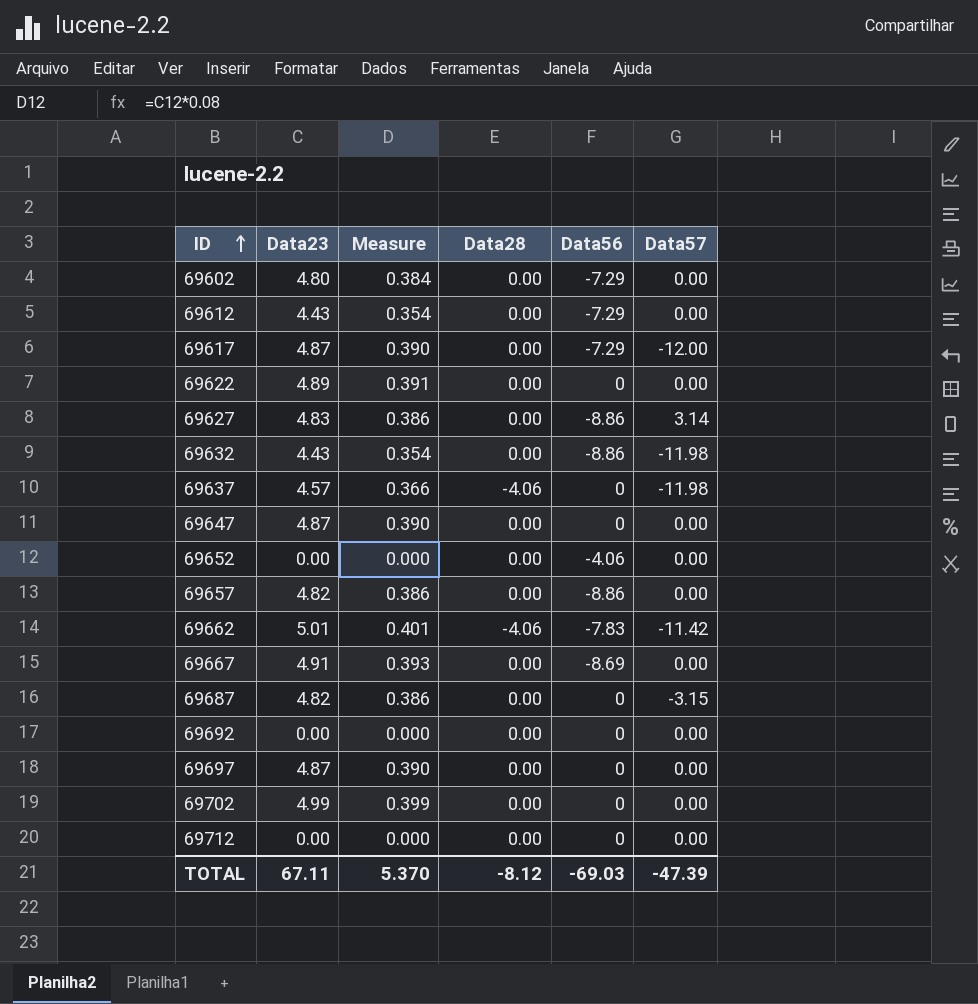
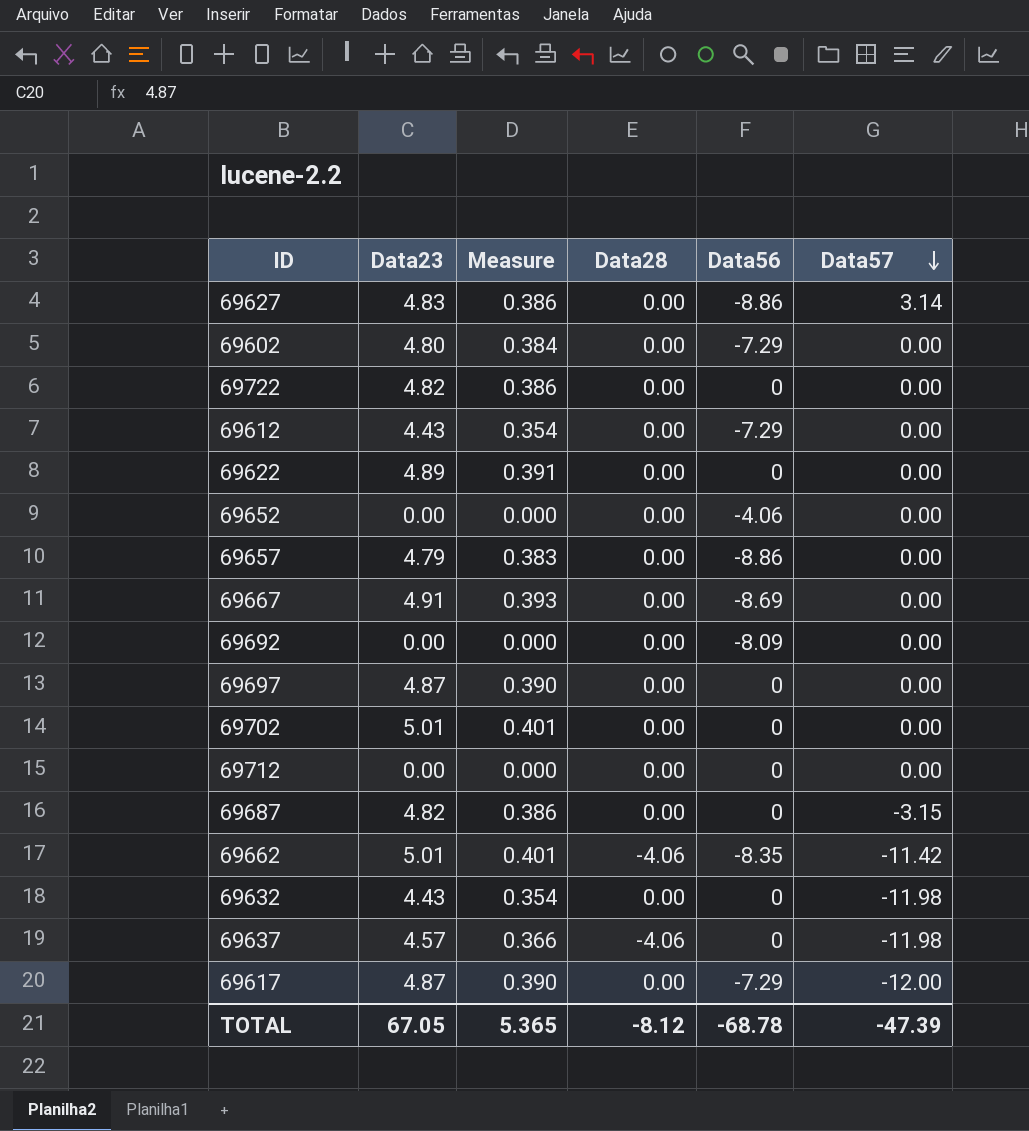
row order: ID ascending -> Data57 descending
row 69647: 4.87 | 0.390 | 0.00 | 0 | 0.00 -> none
row 69722: none -> 4.82 | 0.386 | 0.00 | 0 | 0.00
69657 | Data23: 4.82 -> 4.79
69657 | Measure: 0.386 -> 0.383
69692 | Data56: 0 -> -8.09
69702 | Data23: 4.99 -> 5.01
69702 | Measure: 0.399 -> 0.401
69662 | Data56: -7.83 -> -8.35
69632 | Data56: -8.86 -> 0
TOTAL | Data23: 67.11 -> 67.05
TOTAL | Measure: 5.370 -> 5.365
TOTAL | Data56: -69.03 -> -68.78

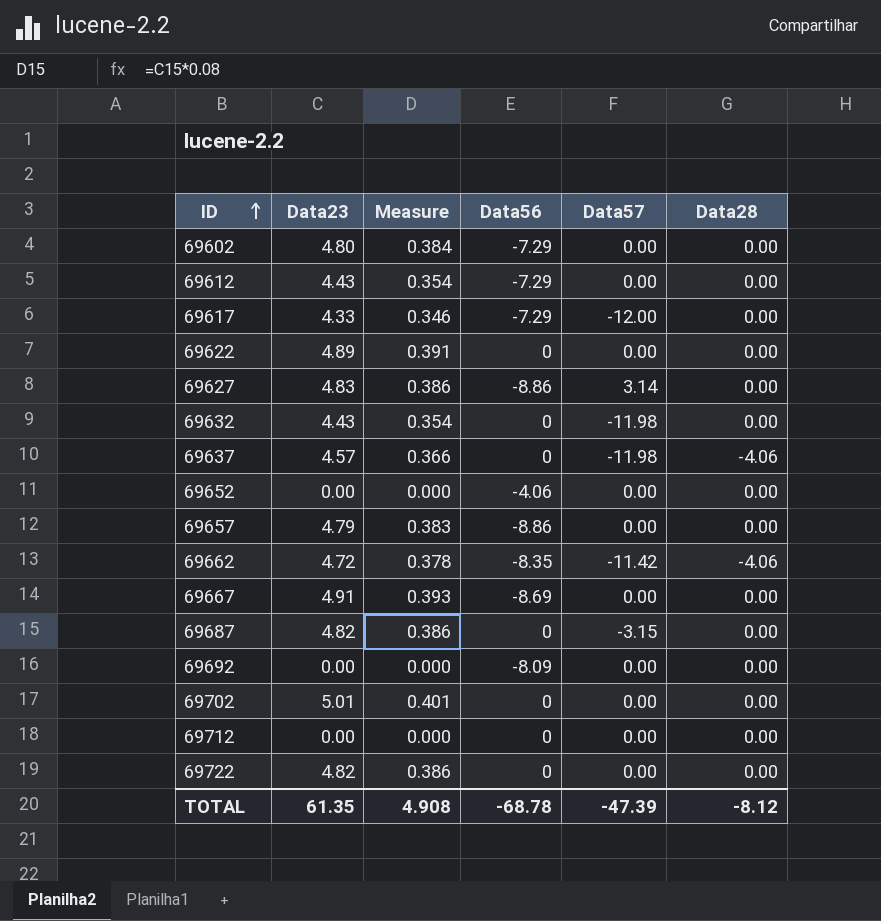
row order: Data57 descending -> ID ascending
column Data28 | position: 4 -> 6
row 69697: 4.87 | 0.390 | 0.00 | 0 | 0.00 -> none
69617 | Data23: 4.87 -> 4.33
69617 | Measure: 0.390 -> 0.346
69662 | Data23: 5.01 -> 4.72
69662 | Measure: 0.401 -> 0.378
TOTAL | Data23: 67.05 -> 61.35
TOTAL | Measure: 5.365 -> 4.908

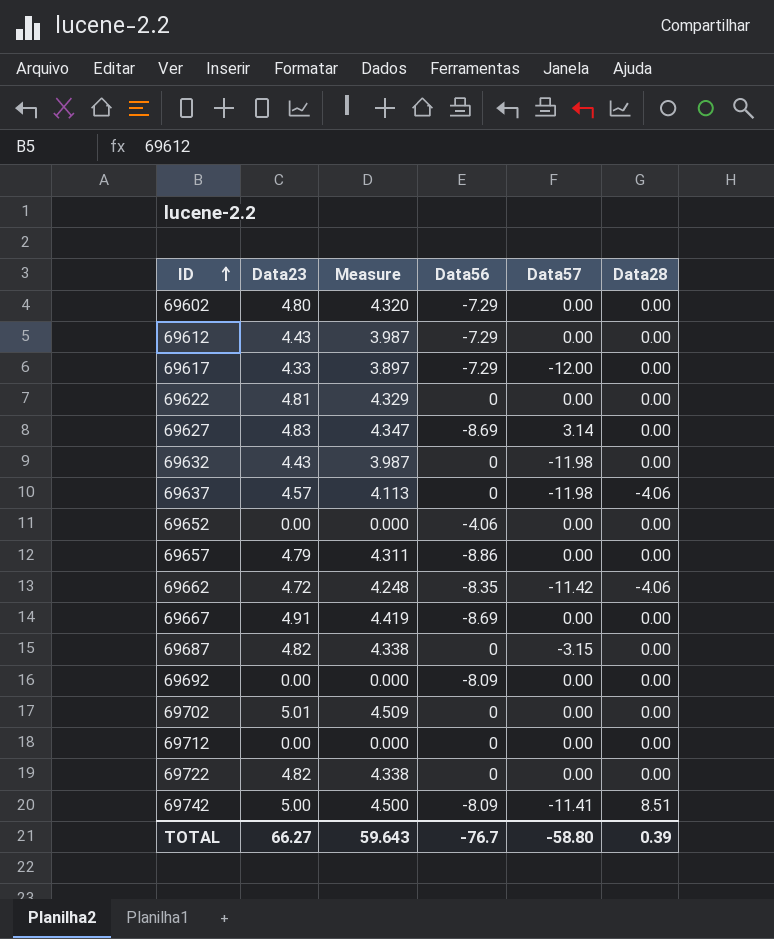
column Measure | formula: [Data23] * 0.08 -> [Data23] * 0.9
69622 | Data23: 4.89 -> 4.81
69627 | Data56: -8.86 -> -8.69
row 69742: none -> 5.00 | 4.500 | -8.09 | -11.41 | 8.51
TOTAL | Data23: 61.35 -> 66.27
TOTAL | Measure: 4.908 -> 59.643
TOTAL | Data56: -68.78 -> -76.7
TOTAL | Data57: -47.39 -> -58.80
TOTAL | Data28: -8.12 -> 0.39

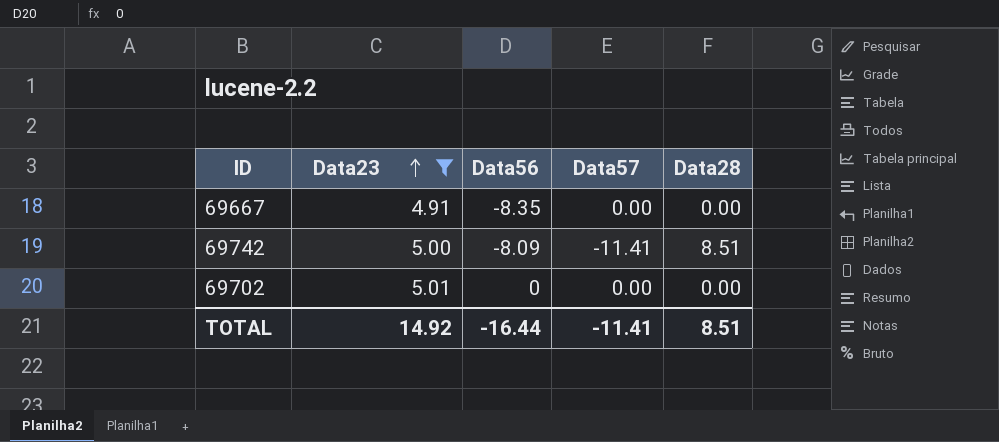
filter: none -> Data23 >= 4.91
row order: ID ascending -> Data23 ascending
column Measure | formula: [Data23] * 0.9 -> none
69667 | Data56: -8.69 -> -8.35
TOTAL | Data23: 66.27 -> 14.92
TOTAL | Data56: -76.7 -> -16.44
TOTAL | Data57: -58.80 -> -11.41
TOTAL | Data28: 0.39 -> 8.51

